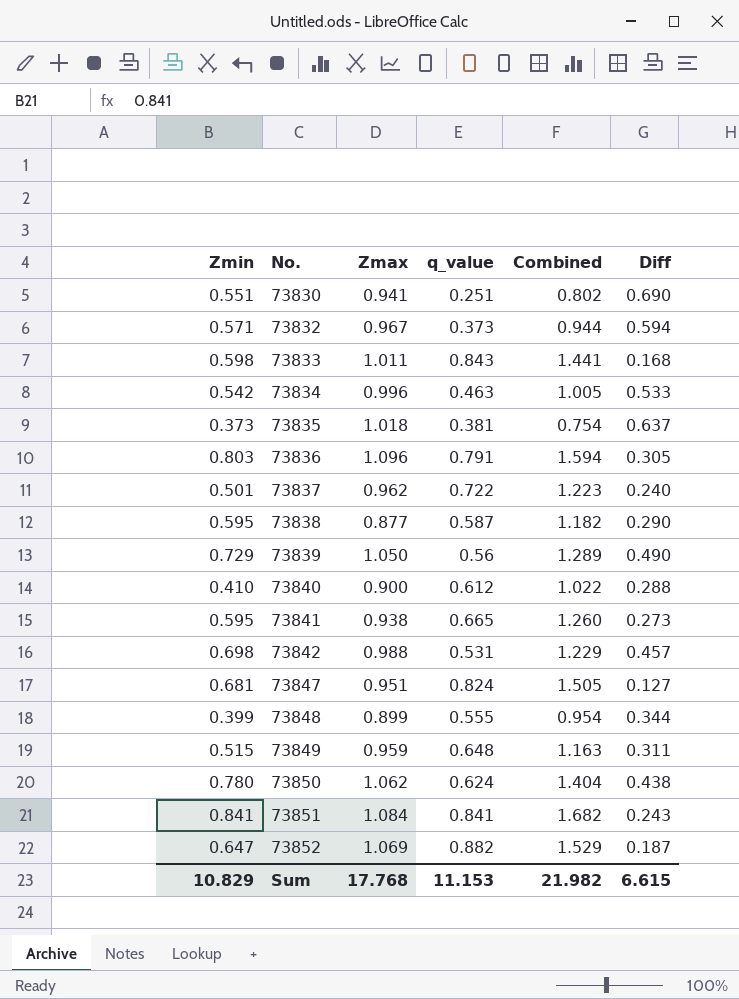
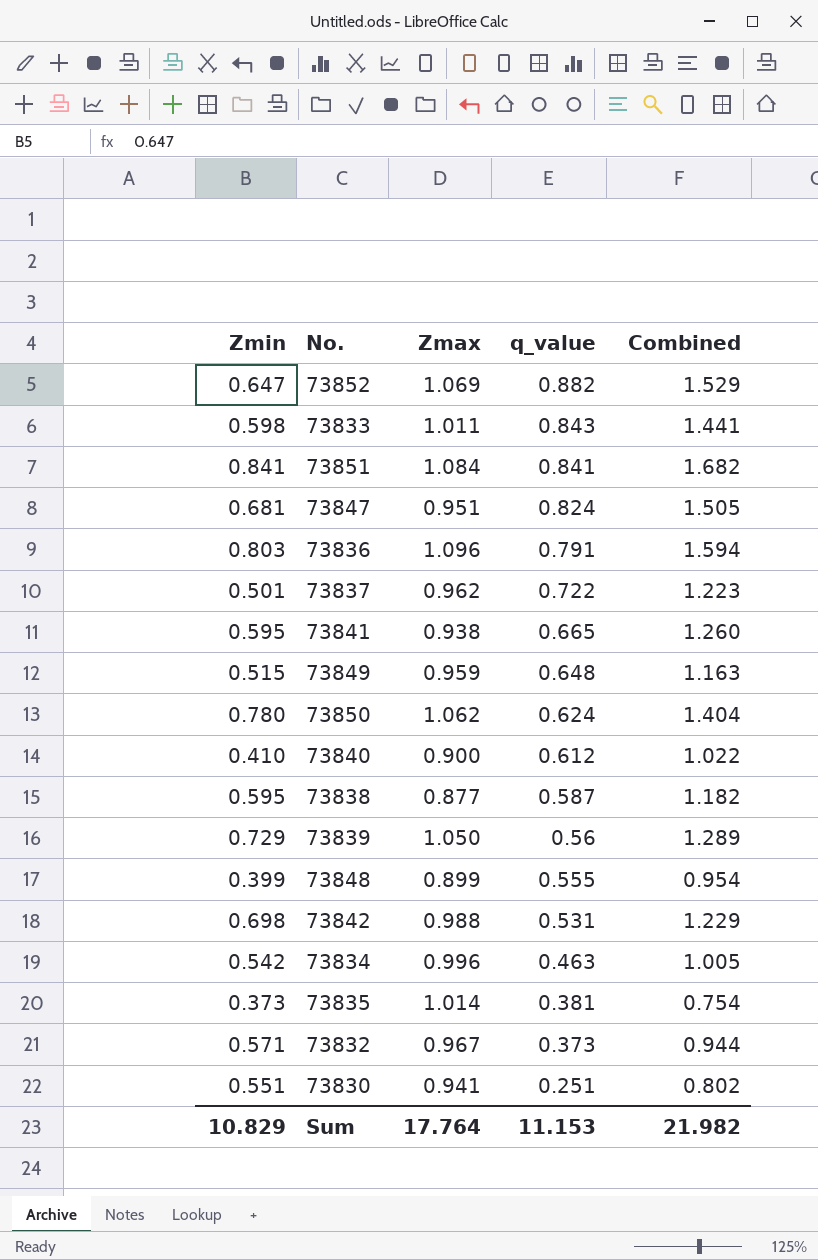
row order: No. ascending -> q_value descending
column Diff | formula: [Zmax] - [q_value] -> none
73835 | Zmax: 1.018 -> 1.014
Sum | Zmax: 17.768 -> 17.764

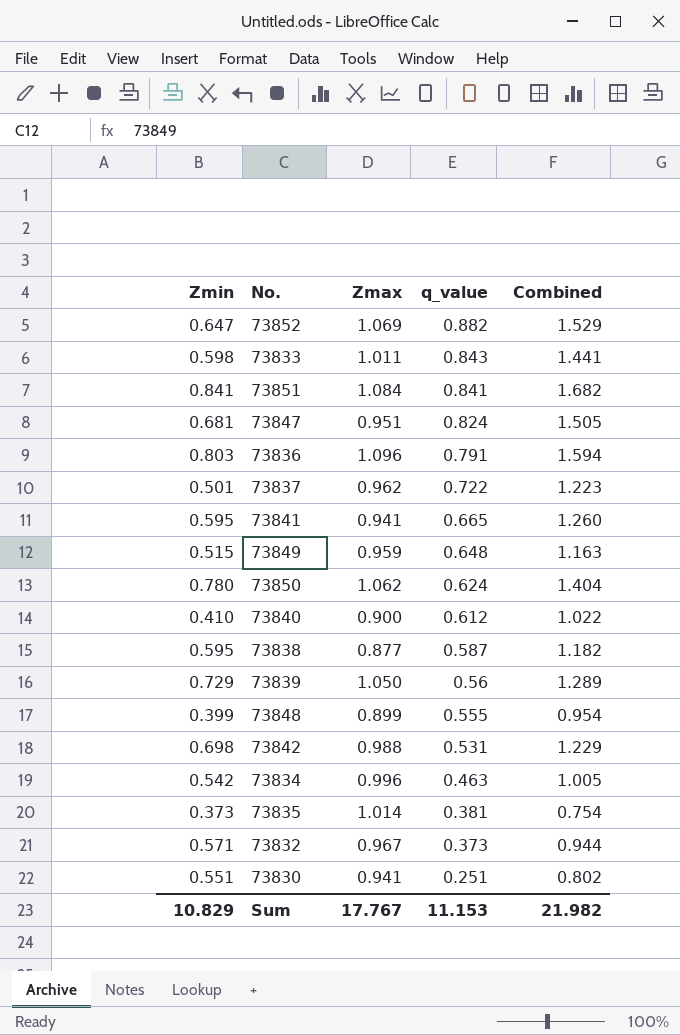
73841 | Zmax: 0.938 -> 0.941
Sum | Zmax: 17.764 -> 17.767

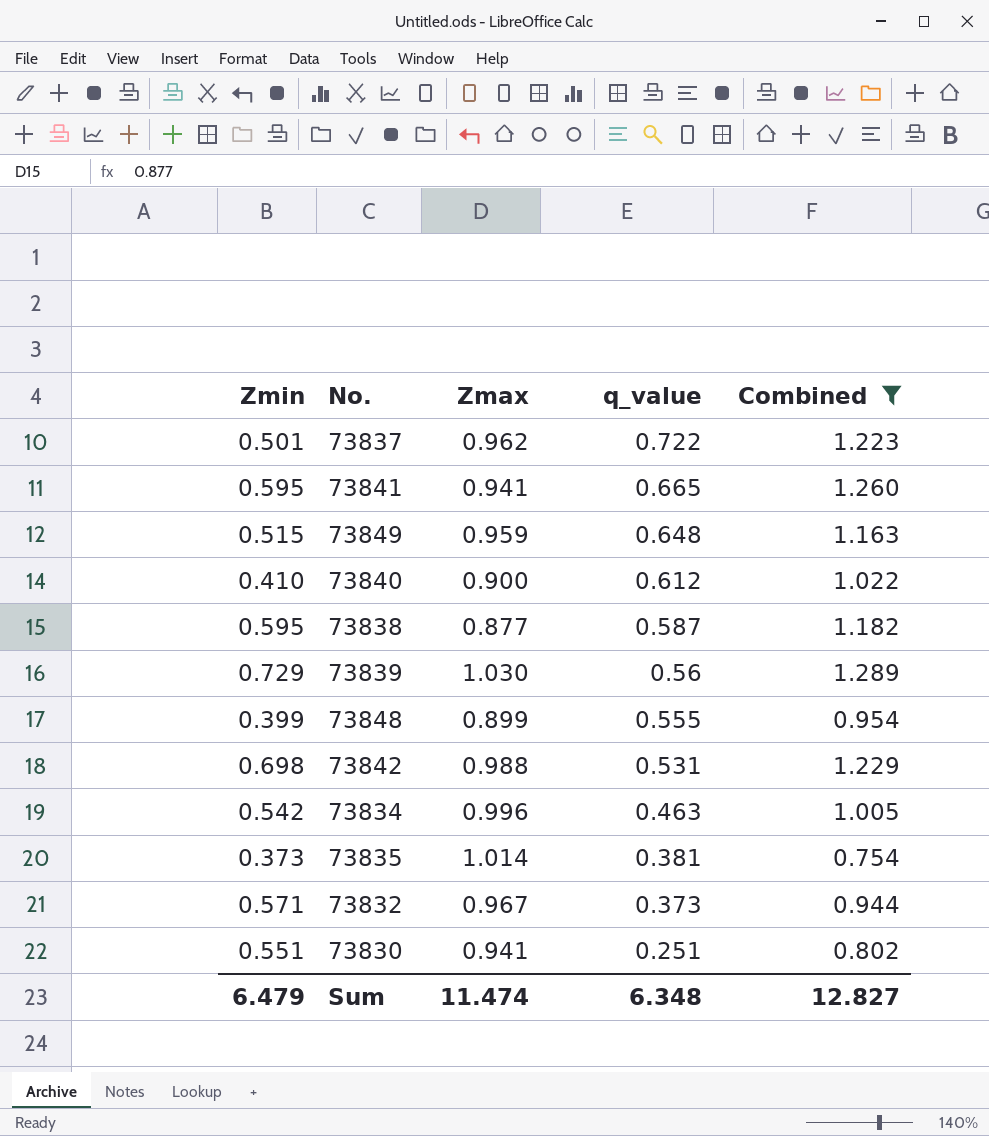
filter: none -> Combined <= 1.289
73839 | Zmax: 1.050 -> 1.030
Sum | Zmin: 10.829 -> 6.479
Sum | Zmax: 17.767 -> 11.474
Sum | q_value: 11.153 -> 6.348
Sum | Combined: 21.982 -> 12.827

